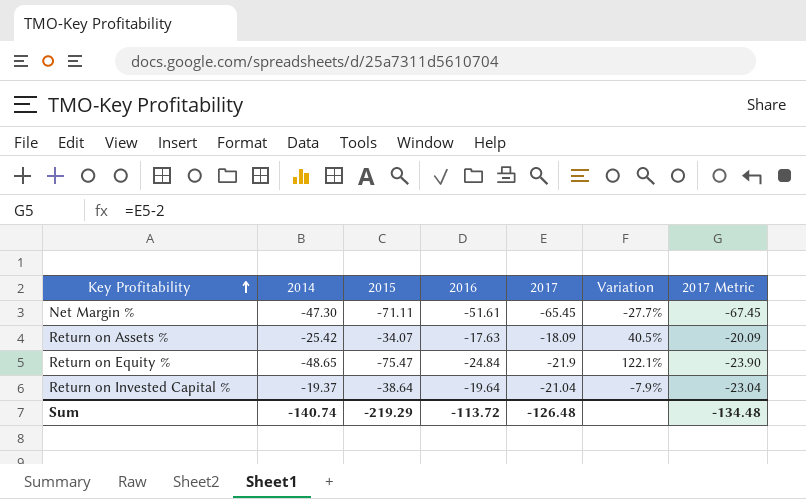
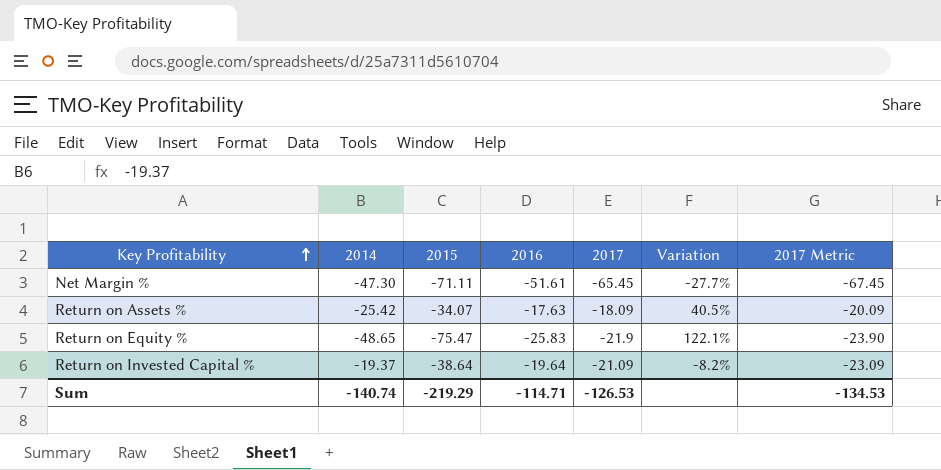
Return on Equity % | 2016: -24.84 -> -25.83
Return on Invested Capital % | 2017: -21.04 -> -21.09
Return on Invested Capital % | Variation: -7.9% -> -8.2%
Return on Invested Capital % | 2017 Metric: -23.04 -> -23.09
Sum | 2016: -113.72 -> -114.71
Sum | 2017: -126.48 -> -126.53
Sum | 2017 Metric: -134.48 -> -134.53

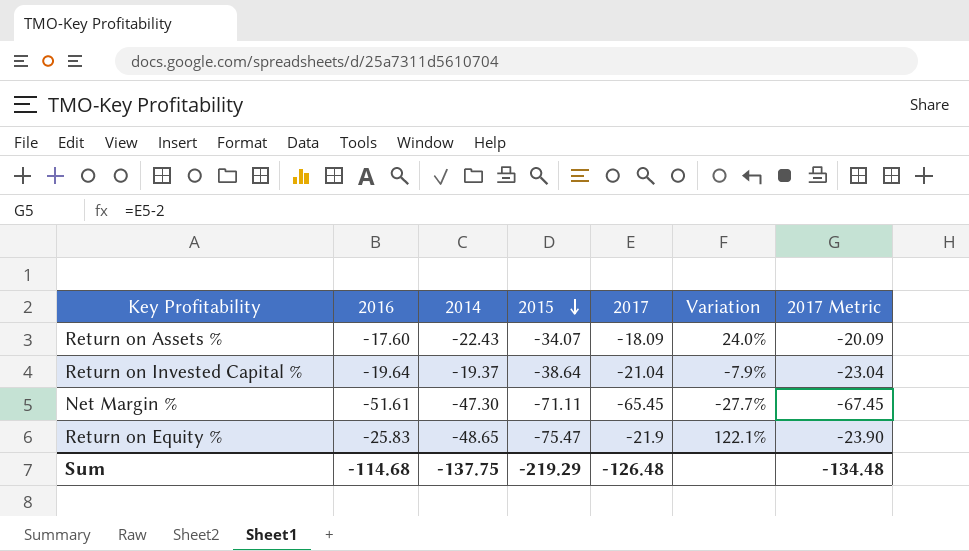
row order: Key Profitability ascending -> 2015 descending
column 2016 | position: 4 -> 2
Return on Assets % | 2016: -17.63 -> -17.60
Return on Assets % | 2014: -25.42 -> -22.43
Return on Assets % | Variation: 40.5% -> 24.0%
Return on Invested Capital % | 2017: -21.09 -> -21.04
Return on Invested Capital % | Variation: -8.2% -> -7.9%
Return on Invested Capital % | 2017 Metric: -23.09 -> -23.04
Sum | 2016: -114.71 -> -114.68
Sum | 2014: -140.74 -> -137.75
Sum | 2017: -126.53 -> -126.48
Sum | 2017 Metric: -134.53 -> -134.48

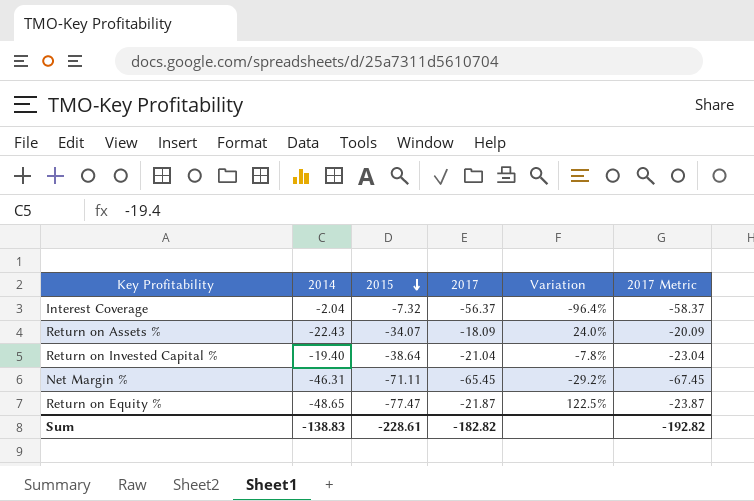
column 2016 | position: 2 -> none
row Interest Coverage: none -> -2.04 | -7.32 | -56.37 | -96.4% | -58.37
Return on Invested Capital % | 2014: -19.37 -> -19.40
Return on Invested Capital % | Variation: -7.9% -> -7.8%
Net Margin % | 2014: -47.30 -> -46.31
Net Margin % | Variation: -27.7% -> -29.2%
Return on Equity % | 2015: -75.47 -> -77.47
Return on Equity % | 2017: -21.9 -> -21.87
Return on Equity % | Variation: 122.1% -> 122.5%
Return on Equity % | 2017 Metric: -23.90 -> -23.87
Sum | 2014: -137.75 -> -138.83
Sum | 2015: -219.29 -> -228.61
Sum | 2017: -126.48 -> -182.82
Sum | 2017 Metric: -134.48 -> -192.82

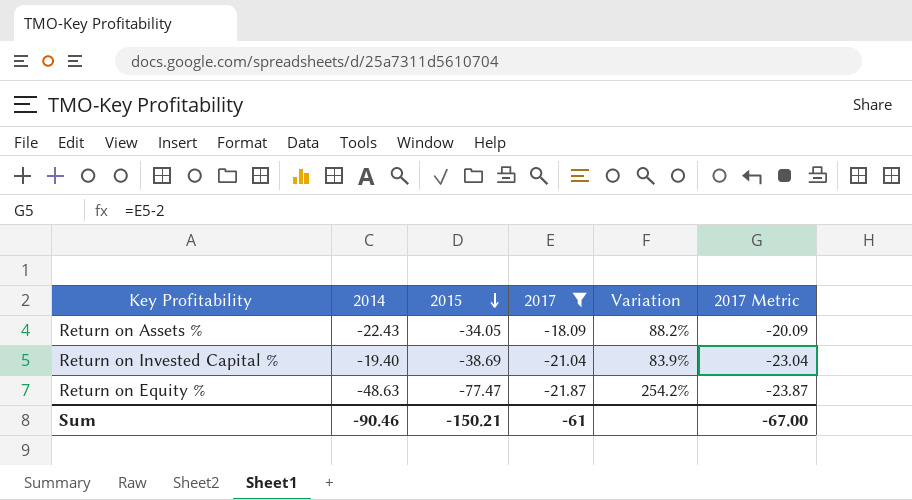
filter: none -> 2017 >= -21.87
column Variation | formula: ([2014] - [2017]) / [2017] -> ([2015] - [2017]) / [2017]
Return on Assets % | 2015: -34.07 -> -34.05
Return on Invested Capital % | 2015: -38.64 -> -38.69
Return on Equity % | 2014: -48.65 -> -48.63
Sum | 2014: -138.83 -> -90.46
Sum | 2015: -228.61 -> -150.21
Sum | 2017: -182.82 -> -61
Sum | 2017 Metric: -192.82 -> -67.00

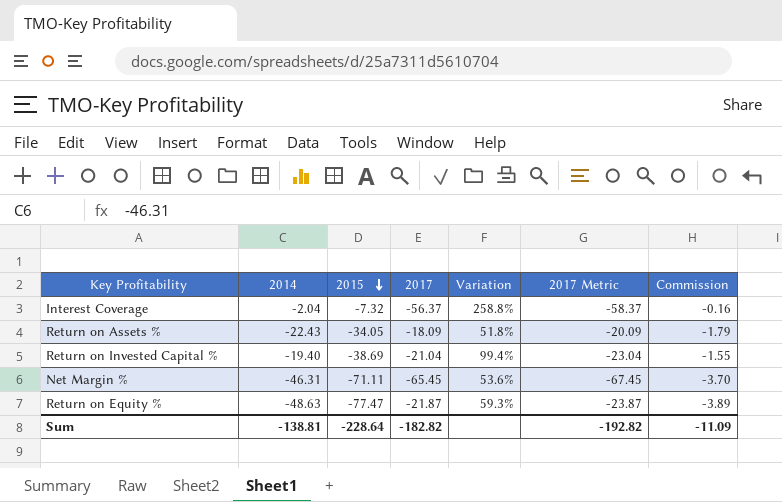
filter: 2017 >= -21.87 -> none
column Variation | formula: ([2015] - [2017]) / [2017] -> ([2015] - [2014]) / [2014]
column Commission | formula: none -> [2014] * 0.08
Sum | 2014: -90.46 -> -138.81
Sum | 2015: -150.21 -> -228.64
Sum | 2017: -61 -> -182.82
Sum | 2017 Metric: -67.00 -> -192.82

